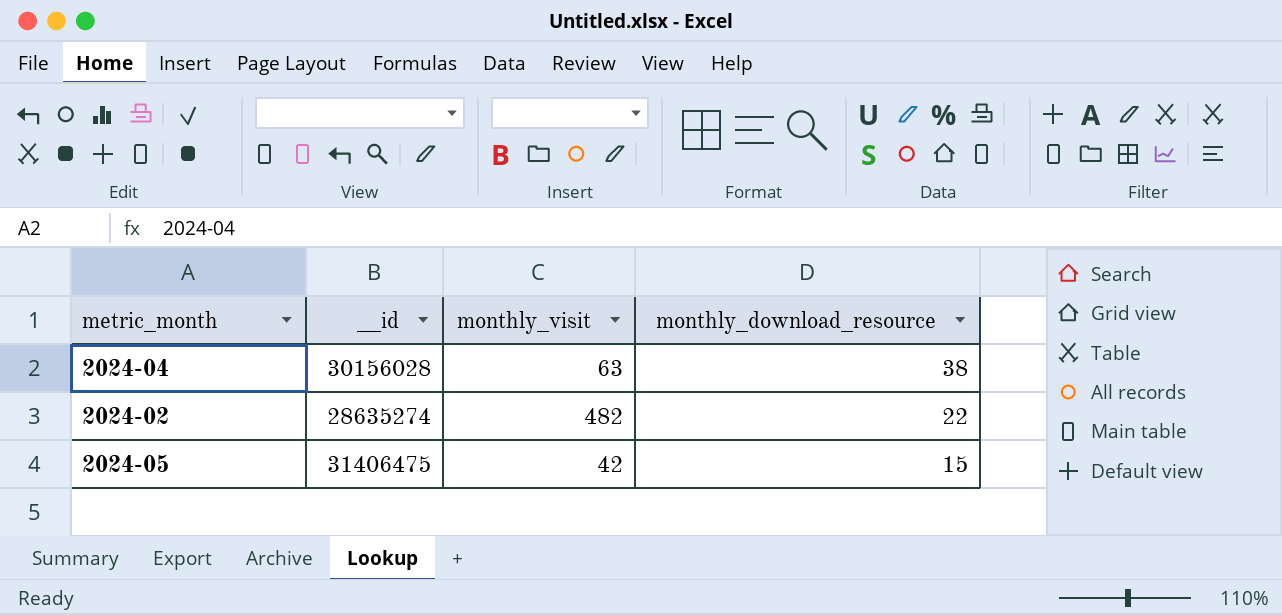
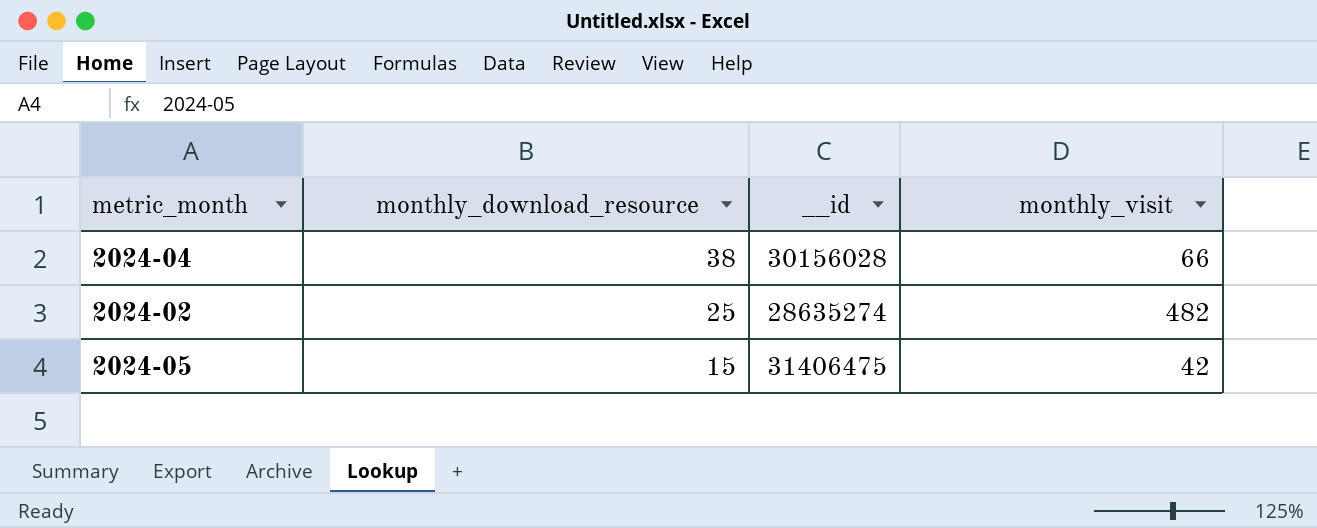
column monthly_download_resource | position: 4 -> 2
2024-04 | monthly_visit: 63 -> 66
2024-02 | monthly_download_resource: 22 -> 25

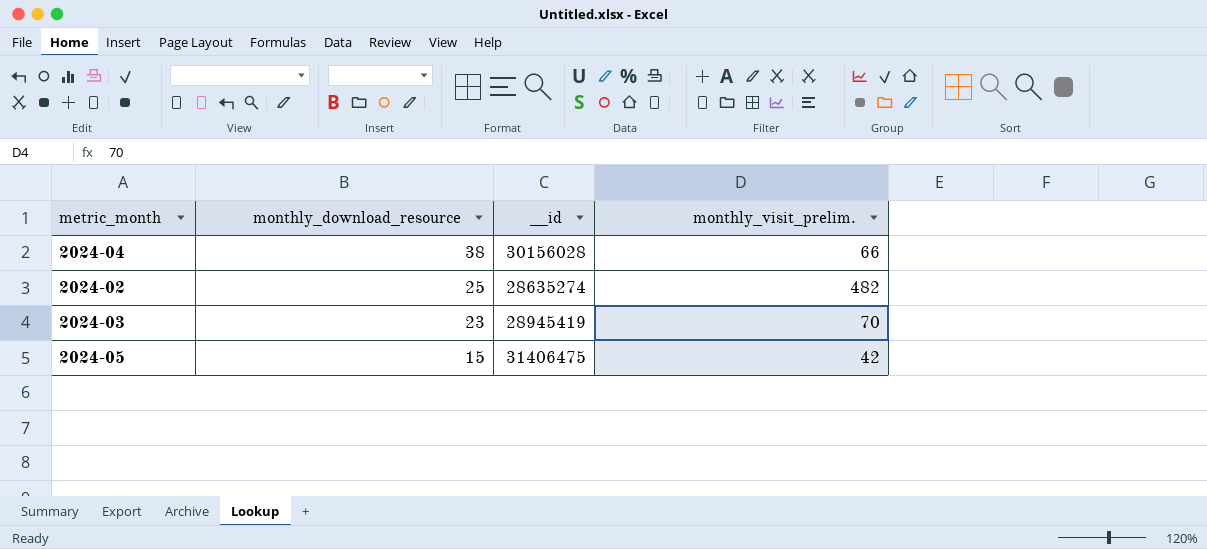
column name: monthly_visit -> monthly_visit_prelim.
row 2024-03: none -> 23 | 28945419 | 70

